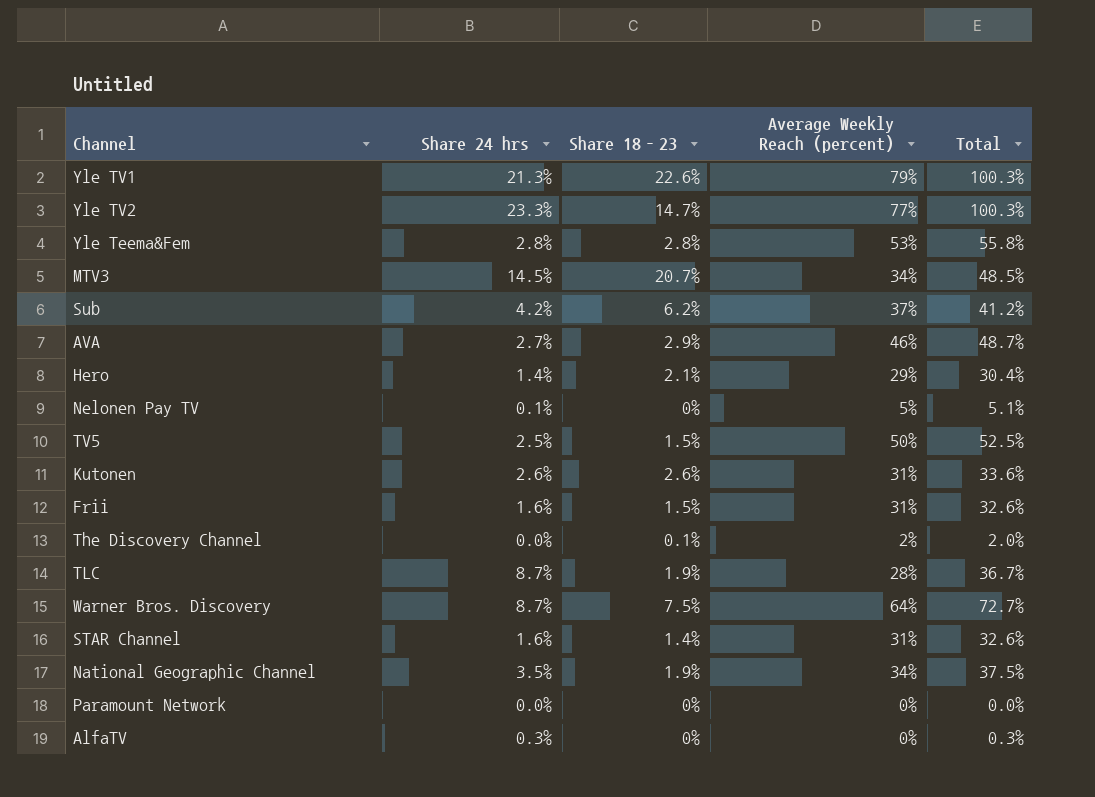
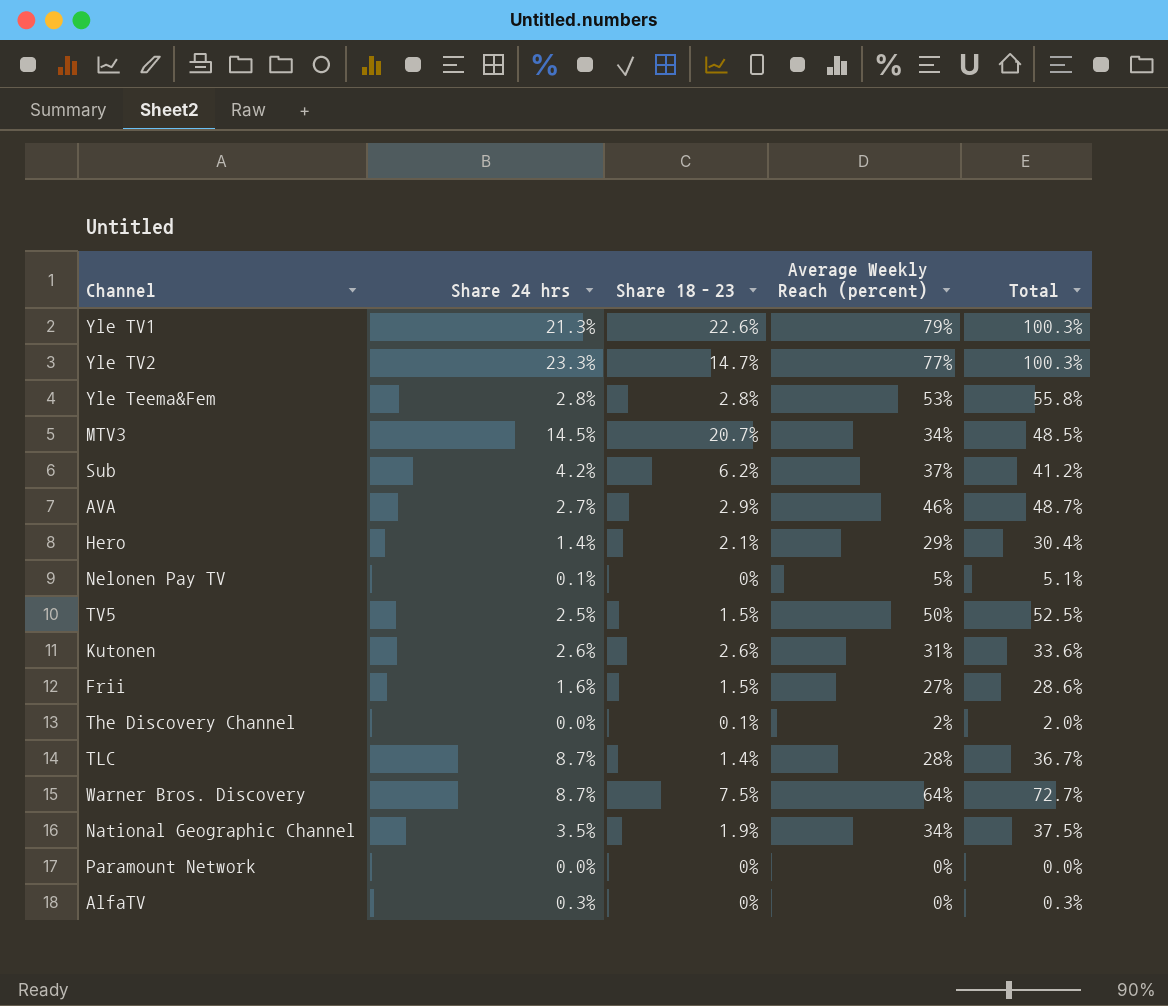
row STAR Channel: 1.6% | 1.4% | 31% | 32.6% -> none
Frii | Average Weekly Reach (percent): 31% -> 27%
Frii | Total: 32.6% -> 28.6%
TLC | Share 18–23: 1.9% -> 1.4%

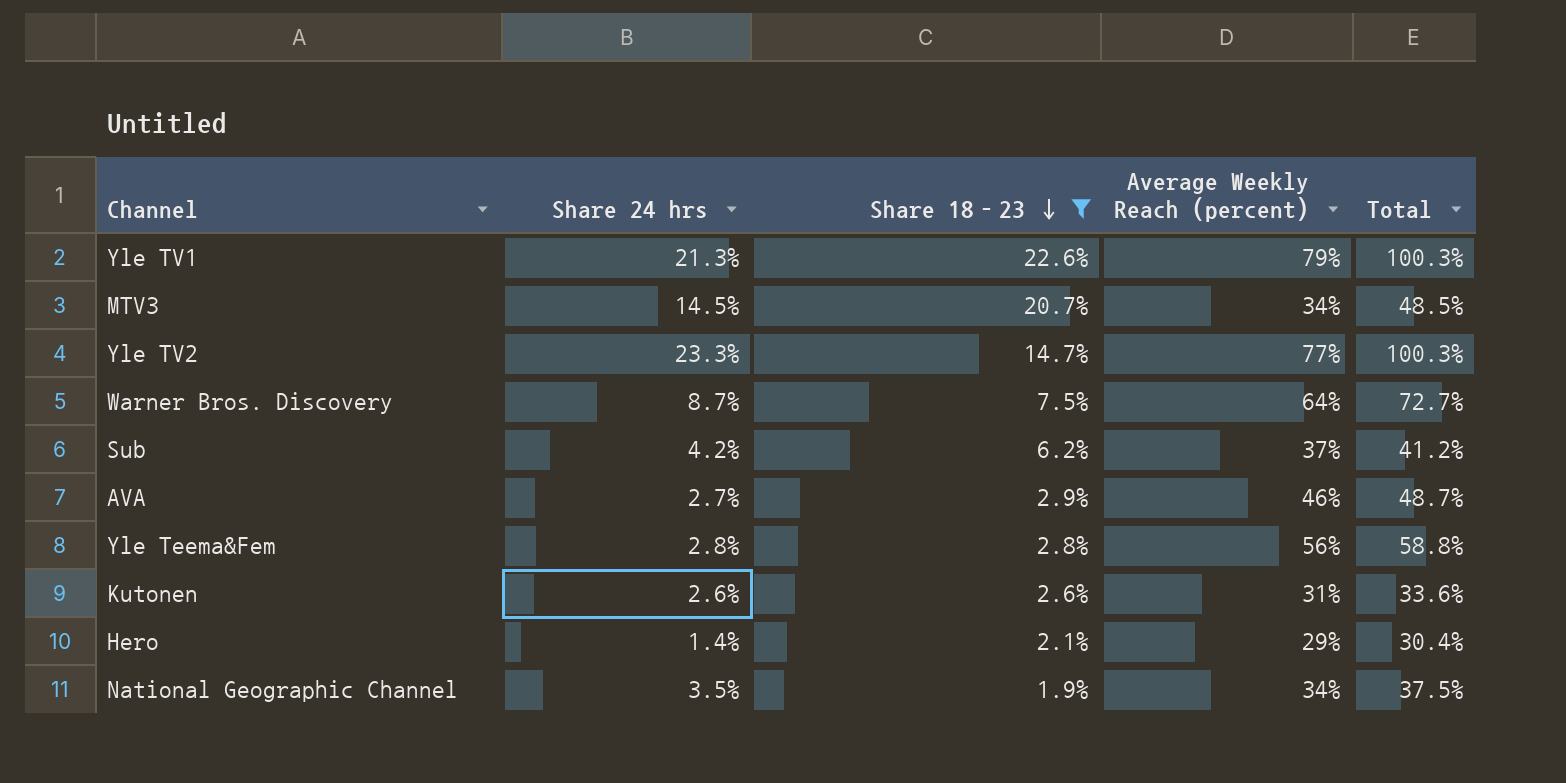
filter: none -> Share 18–23 >= 1.9%
row order: none -> Share 18–23 descending
Yle Teema&Fem | Average Weekly Reach (percent): 53% -> 56%
Yle Teema&Fem | Total: 55.8% -> 58.8%

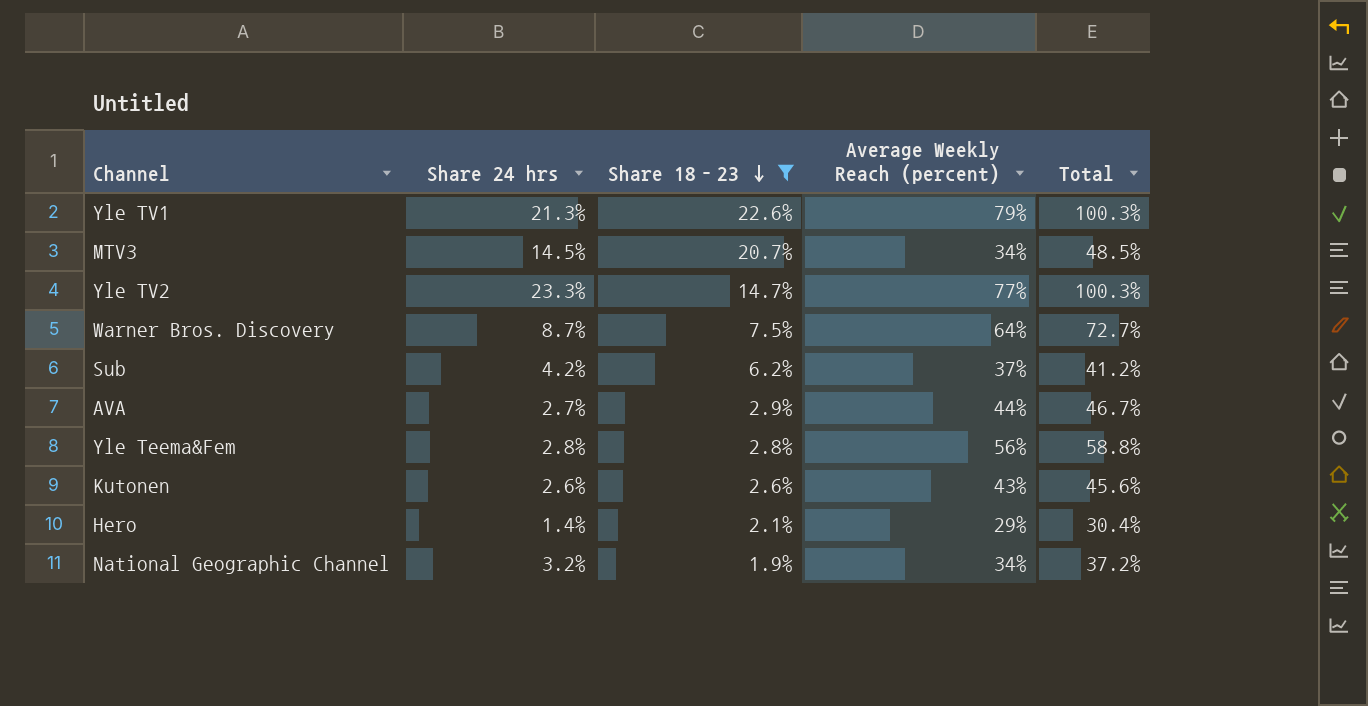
AVA | Average Weekly Reach (percent): 46% -> 44%
AVA | Total: 48.7% -> 46.7%
Kutonen | Average Weekly Reach (percent): 31% -> 43%
Kutonen | Total: 33.6% -> 45.6%
National Geographic Channel | Share 24 hrs: 3.5% -> 3.2%
National Geographic Channel | Total: 37.5% -> 37.2%

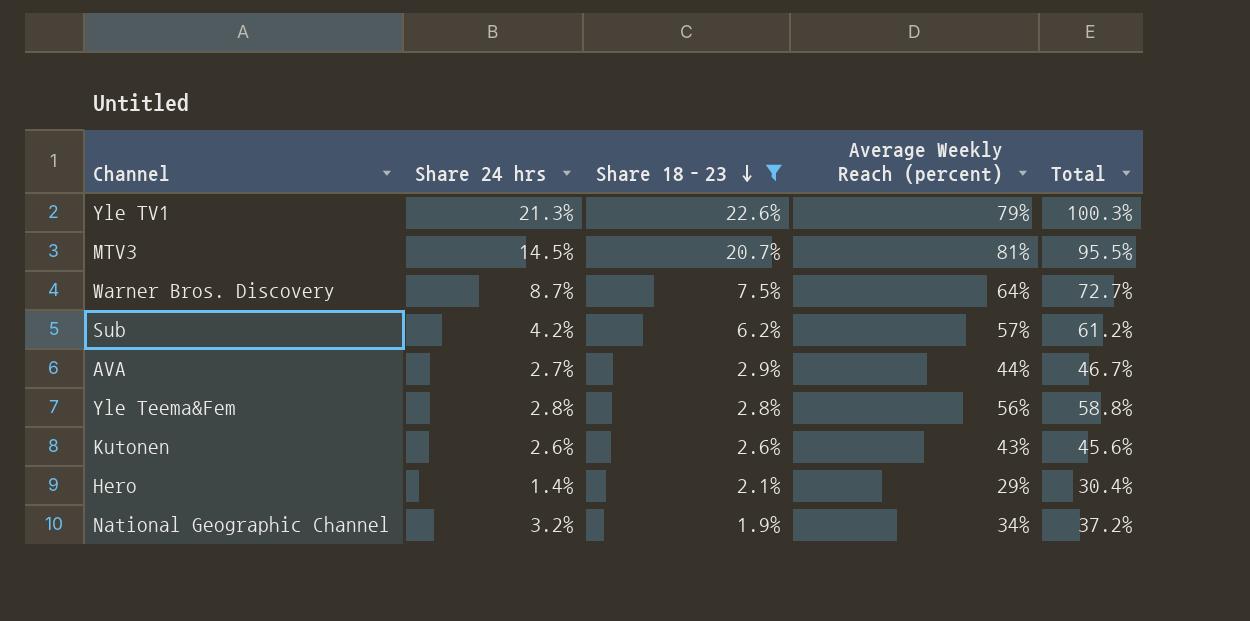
row Yle TV2: 23.3% | 14.7% | 77% | 100.3% -> none
MTV3 | Average Weekly Reach (percent): 34% -> 81%
MTV3 | Total: 48.5% -> 95.5%
Sub | Average Weekly Reach (percent): 37% -> 57%
Sub | Total: 41.2% -> 61.2%

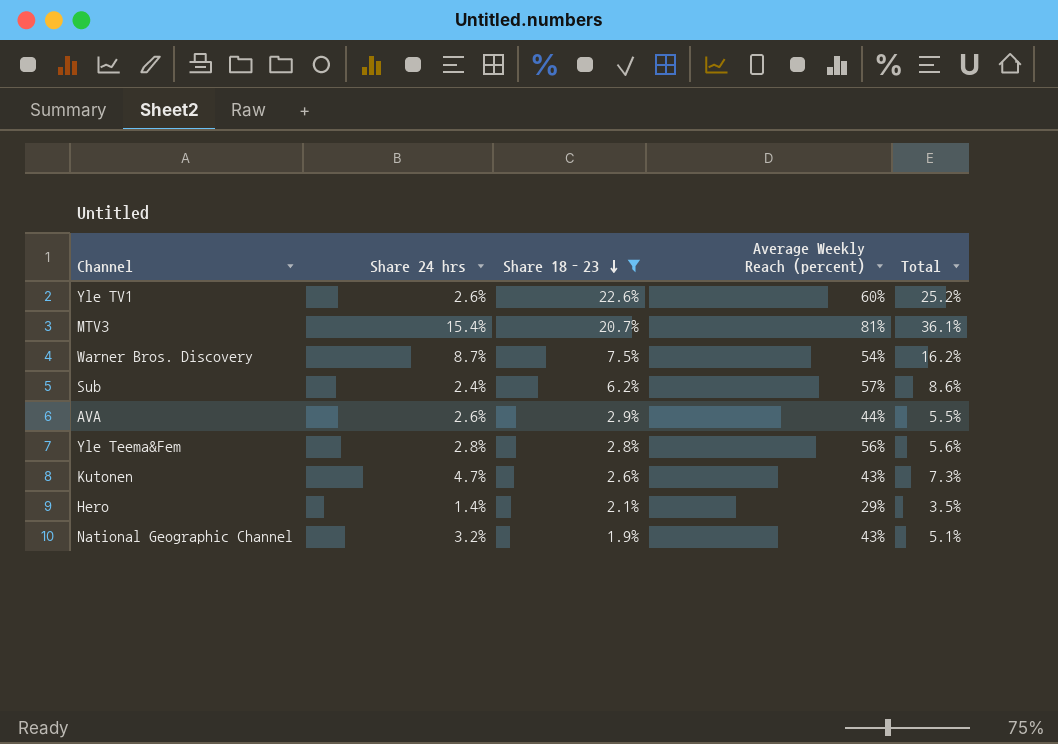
column Total | formula: [Share 24 hrs] + [Average Weekly Reach (percent)] -> [Share 24 hrs] + [Share 18–23]
Yle TV1 | Share 24 hrs: 21.3% -> 2.6%
Yle TV1 | Average Weekly Reach (percent): 79% -> 60%
MTV3 | Share 24 hrs: 14.5% -> 15.4%
Warner Bros. Discovery | Average Weekly Reach (percent): 64% -> 54%
Sub | Share 24 hrs: 4.2% -> 2.4%
AVA | Share 24 hrs: 2.7% -> 2.6%
Kutonen | Share 24 hrs: 2.6% -> 4.7%
National Geographic Channel | Average Weekly Reach (percent): 34% -> 43%

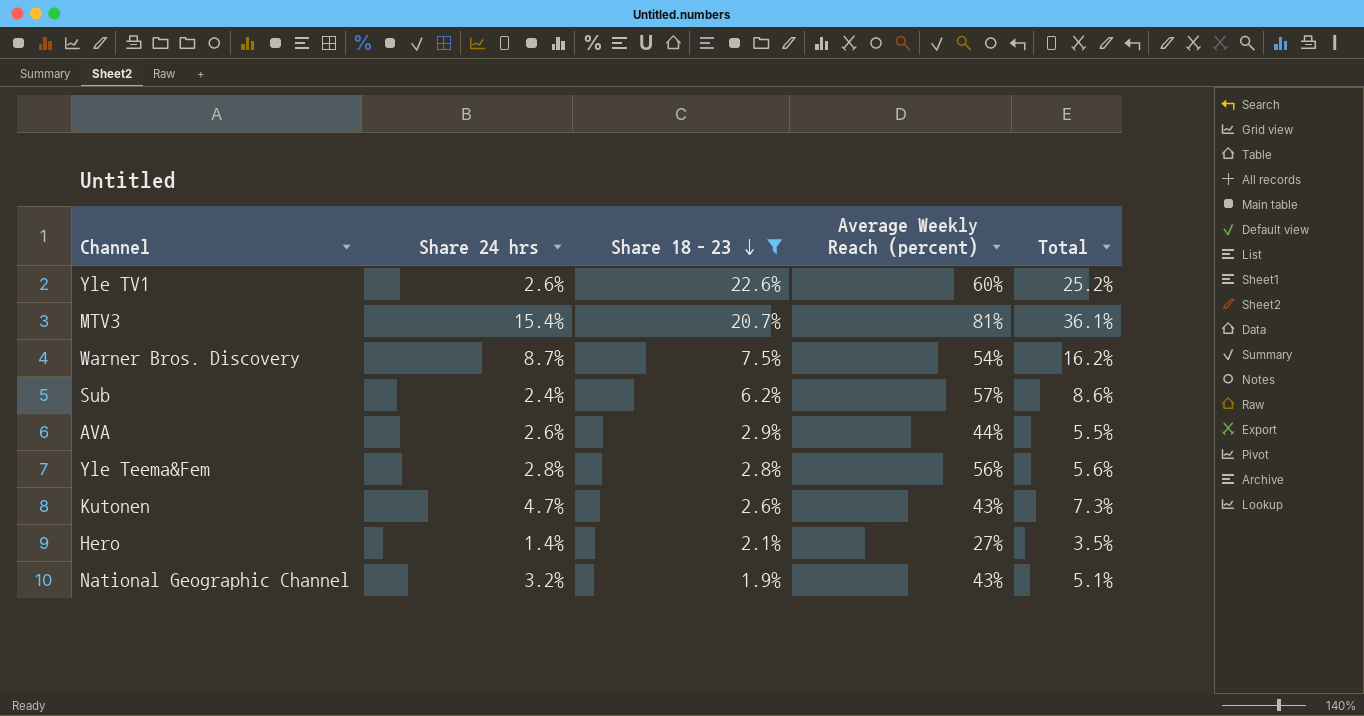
Hero | Average Weekly Reach (percent): 29% -> 27%

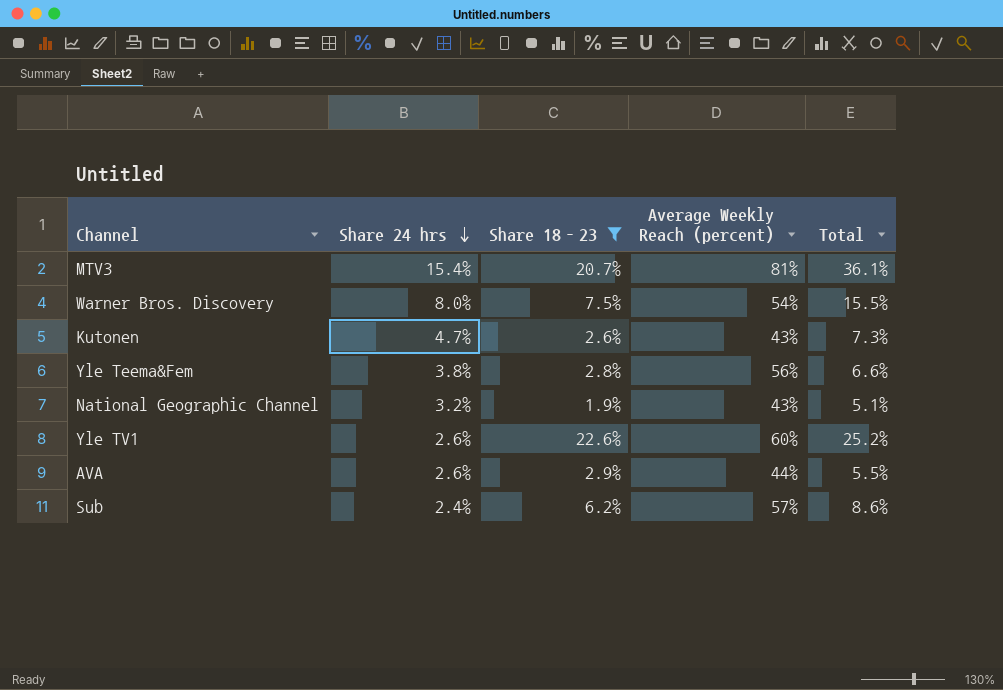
row order: Share 18–23 descending -> Share 24 hrs descending
row Hero: 1.4% | 2.1% | 27% | 3.5% -> none
Warner Bros. Discovery | Share 24 hrs: 8.7% -> 8.0%
Warner Bros. Discovery | Total: 16.2% -> 15.5%
Yle Teema&Fem | Share 24 hrs: 2.8% -> 3.8%
Yle Teema&Fem | Total: 5.6% -> 6.6%

